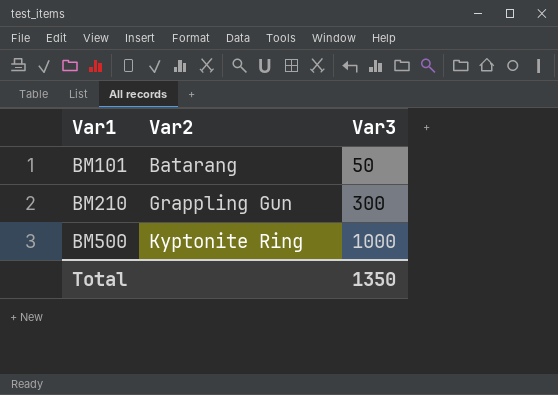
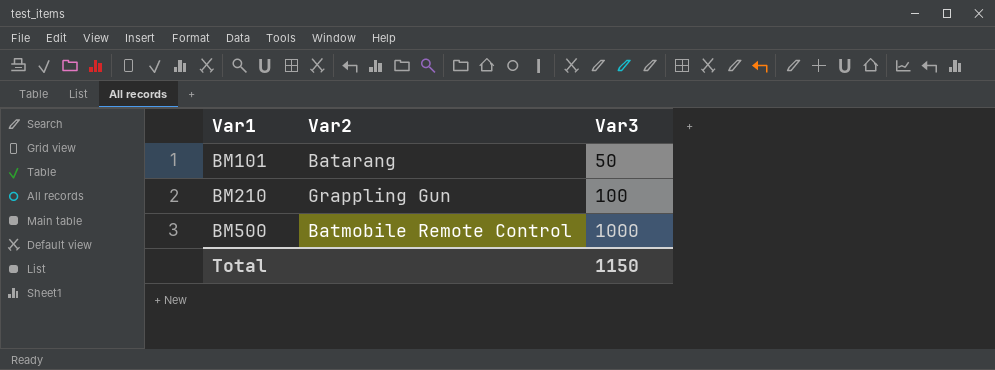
BM210 | Var3: 300 -> 100
BM500 | Var2: Kyptonite Ring -> Batmobile Remote Control
Total | Var3: 1350 -> 1150

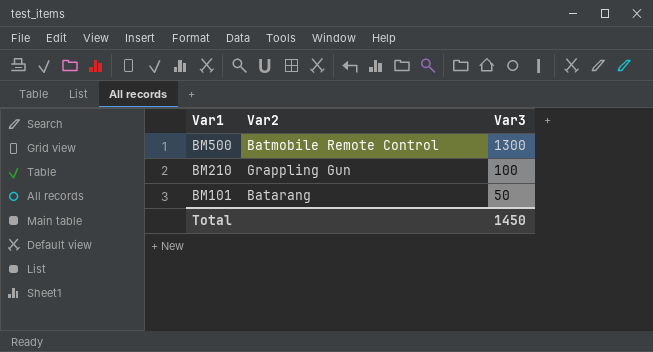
row order: Var1 ascending -> Var1 descending
BM500 | Var3: 1000 -> 1300
Total | Var3: 1150 -> 1450

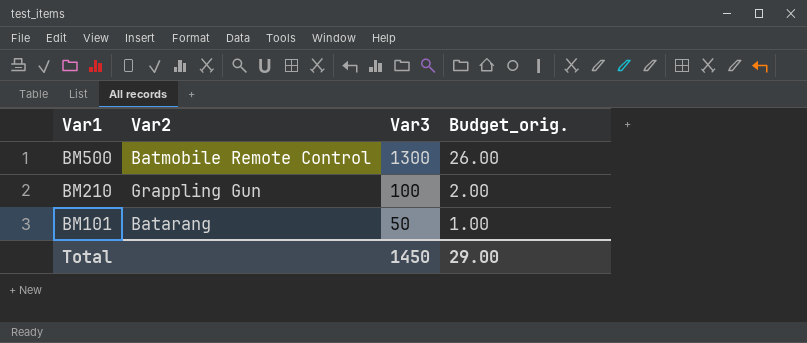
column Budget_orig. | formula: none -> [Var3] * 0.02

